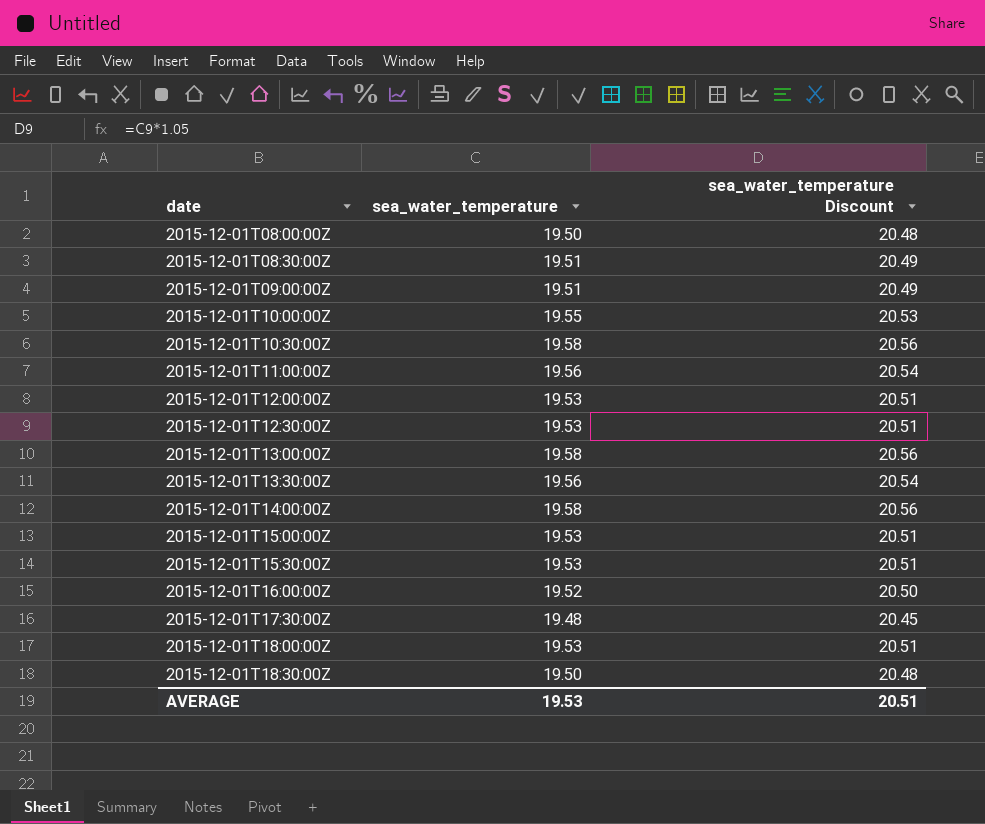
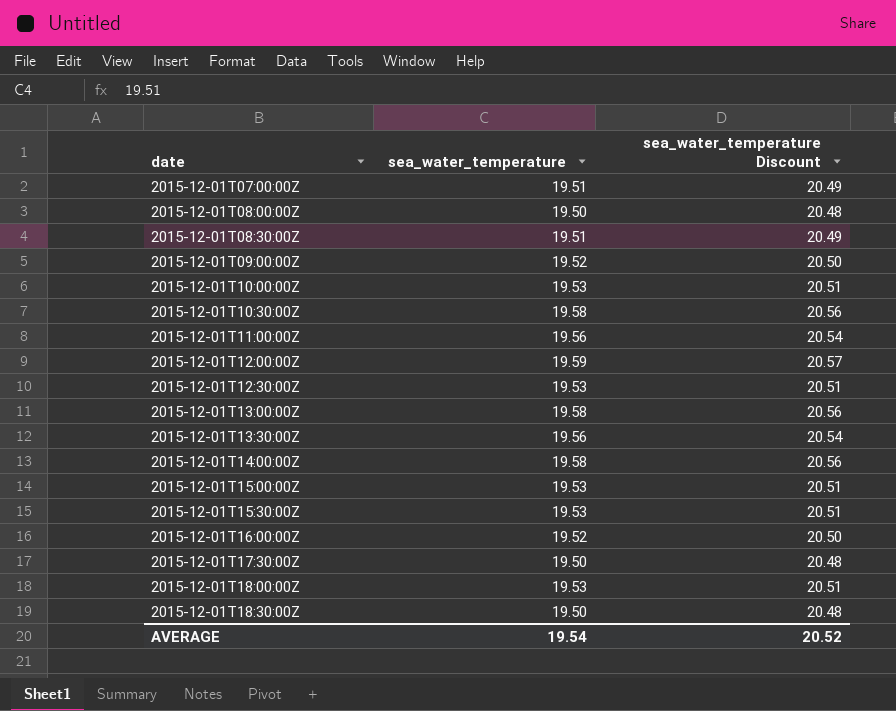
row 2015-12-01T07:00:00Z: none -> 19.51 | 20.49
2015-12-01T09:00:00Z | sea_water_temperature: 19.51 -> 19.52
2015-12-01T09:00:00Z | sea_water_temperature Discount: 20.49 -> 20.50
2015-12-01T10:00:00Z | sea_water_temperature: 19.55 -> 19.53
2015-12-01T10:00:00Z | sea_water_temperature Discount: 20.53 -> 20.51
2015-12-01T12:00:00Z | sea_water_temperature: 19.53 -> 19.59
2015-12-01T12:00:00Z | sea_water_temperature Discount: 20.51 -> 20.57
2015-12-01T17:30:00Z | sea_water_temperature: 19.48 -> 19.50
2015-12-01T17:30:00Z | sea_water_temperature Discount: 20.45 -> 20.48
AVERAGE | sea_water_temperature: 19.53 -> 19.54
AVERAGE | sea_water_temperature Discount: 20.51 -> 20.52

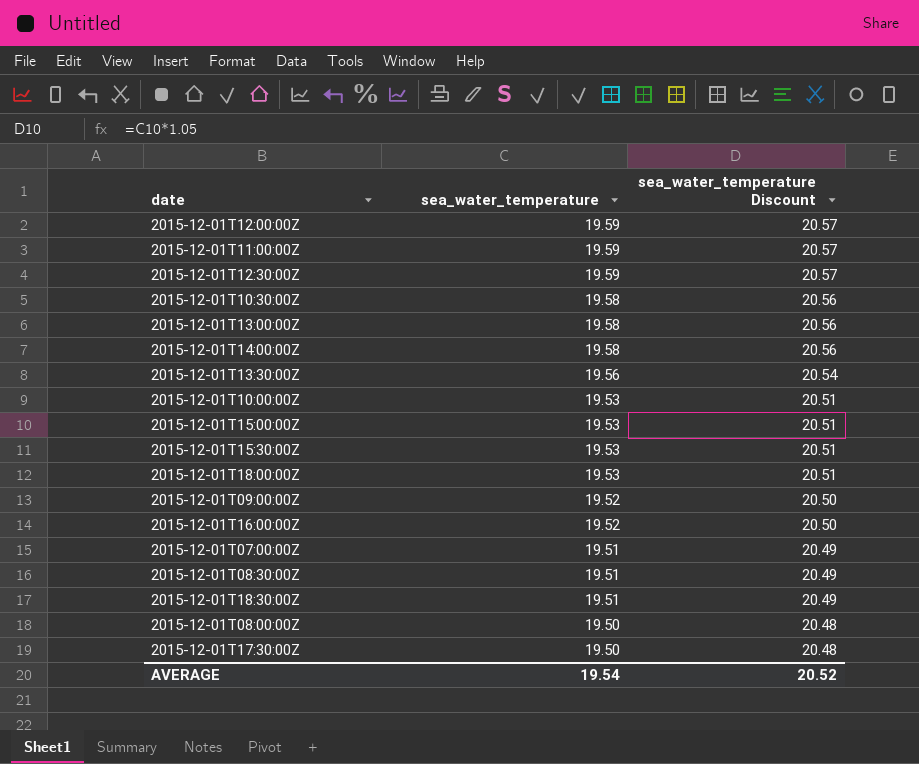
row order: date ascending -> sea_water_temperature descending
2015-12-01T11:00:00Z | sea_water_temperature: 19.56 -> 19.59
2015-12-01T11:00:00Z | sea_water_temperature Discount: 20.54 -> 20.57
2015-12-01T12:30:00Z | sea_water_temperature: 19.53 -> 19.59
2015-12-01T12:30:00Z | sea_water_temperature Discount: 20.51 -> 20.57
2015-12-01T18:30:00Z | sea_water_temperature: 19.50 -> 19.51
2015-12-01T18:30:00Z | sea_water_temperature Discount: 20.48 -> 20.49

